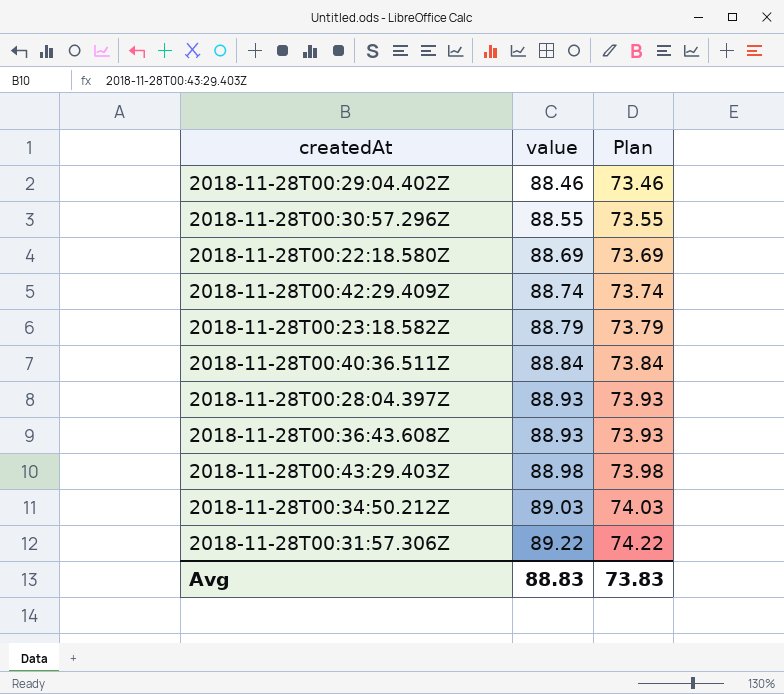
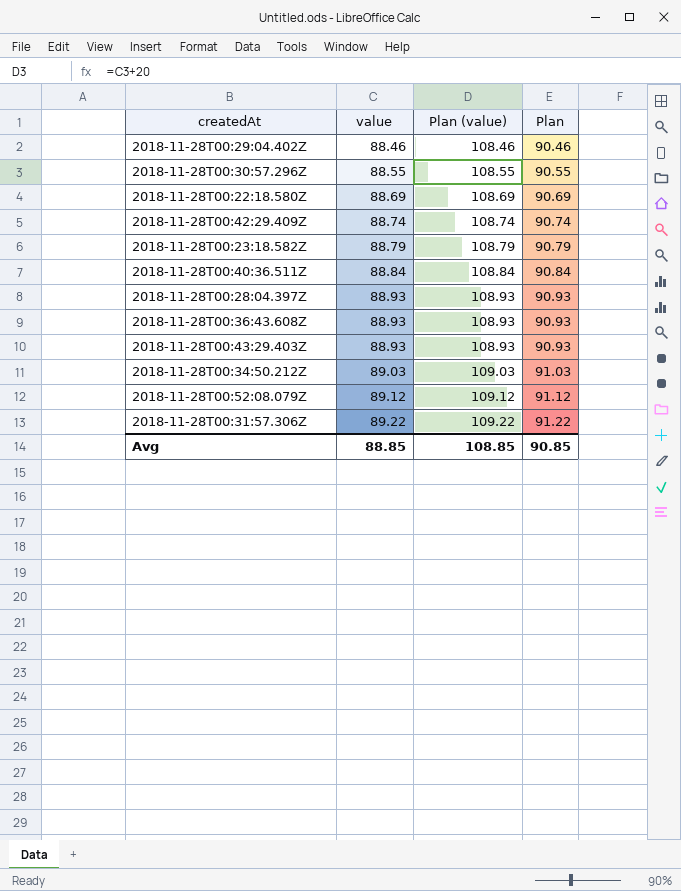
column Plan (value) | formula: none -> [value] + 20
column Plan | formula: [value] - 15 -> [value] + 2
2018-11-28T00:43:29.403Z | value: 88.98 -> 88.93
row 2018-11-28T00:52:08.079Z: none -> 89.12 | 109.12 | 91.12
Avg | value: 88.83 -> 88.85
Avg | Plan: 73.83 -> 90.85

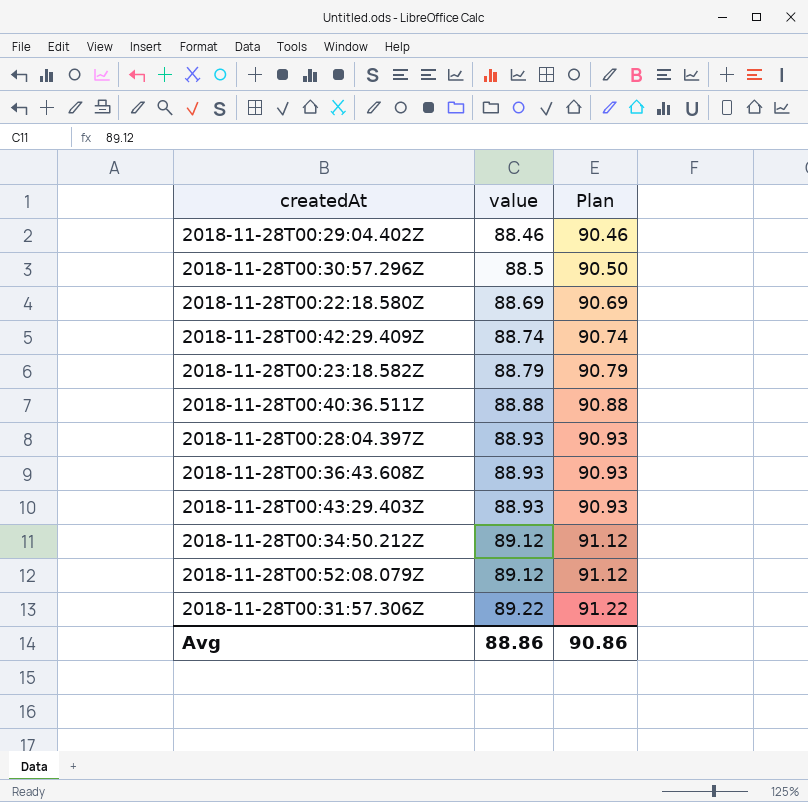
column Plan (value) | formula: [value] + 20 -> none
2018-11-28T00:30:57.296Z | value: 88.55 -> 88.5
2018-11-28T00:30:57.296Z | Plan: 90.55 -> 90.50
2018-11-28T00:40:36.511Z | value: 88.84 -> 88.88
2018-11-28T00:40:36.511Z | Plan: 90.84 -> 90.88
2018-11-28T00:34:50.212Z | value: 89.03 -> 89.12
2018-11-28T00:34:50.212Z | Plan: 91.03 -> 91.12
Avg | value: 88.85 -> 88.86
Avg | Plan: 90.85 -> 90.86

